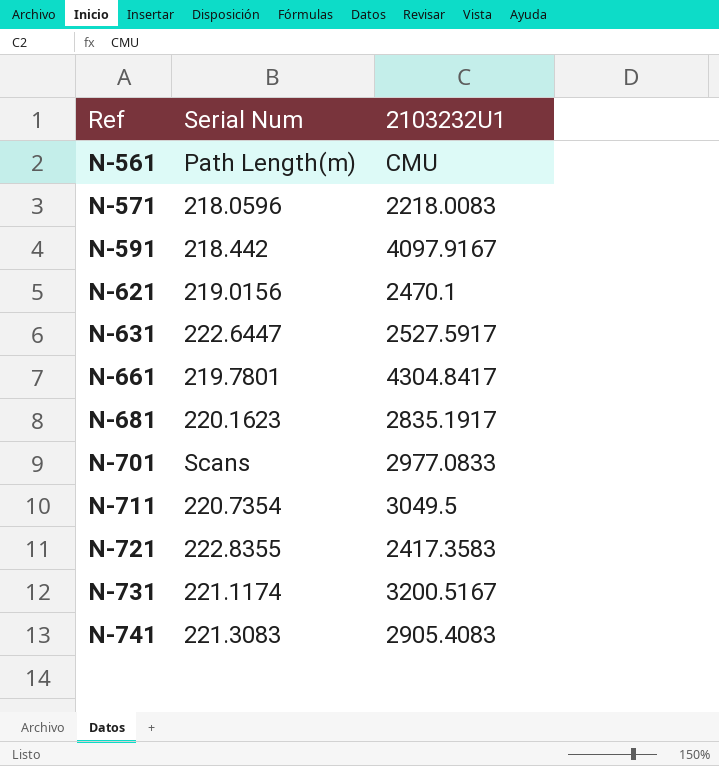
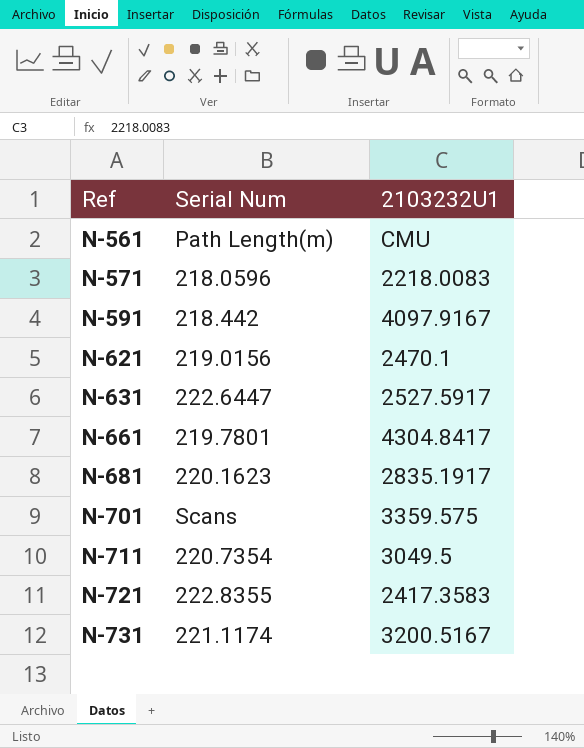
row N-741: 221.3083 | 2905.4083 -> none
N-701 | 2103232U1: 2977.0833 -> 3359.575

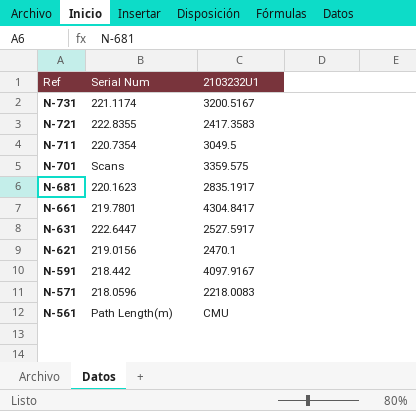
row order: Ref ascending -> Ref descending

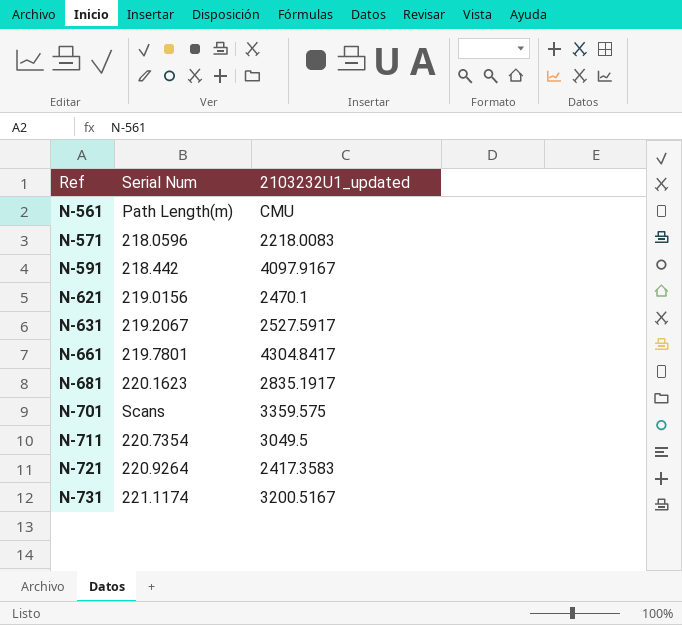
row order: Ref descending -> Ref ascending
column name: 2103232U1 -> 2103232U1_updated
N-631 | Serial Num: 222.6447 -> 219.2067
N-721 | Serial Num: 222.8355 -> 220.9264

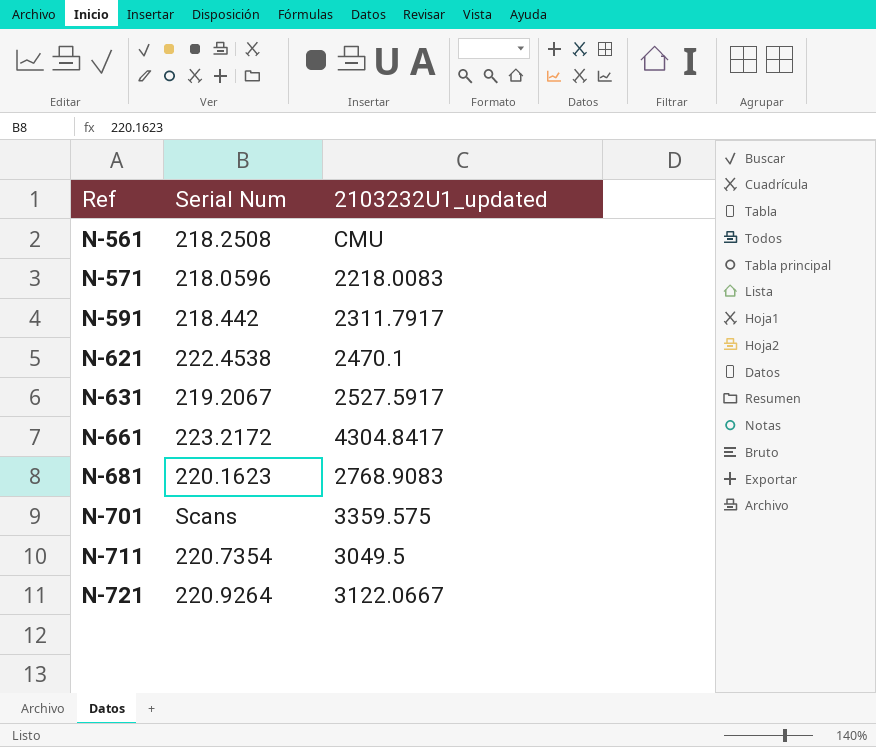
row N-731: 221.1174 | 3200.5167 -> none
N-561 | Serial Num: Path Length(m) -> 218.2508
N-591 | 2103232U1_updated: 4097.9167 -> 2311.7917
N-621 | Serial Num: 219.0156 -> 222.4538
N-661 | Serial Num: 219.7801 -> 223.2172
N-681 | 2103232U1_updated: 2835.1917 -> 2768.9083
N-721 | 2103232U1_updated: 2417.3583 -> 3122.0667

